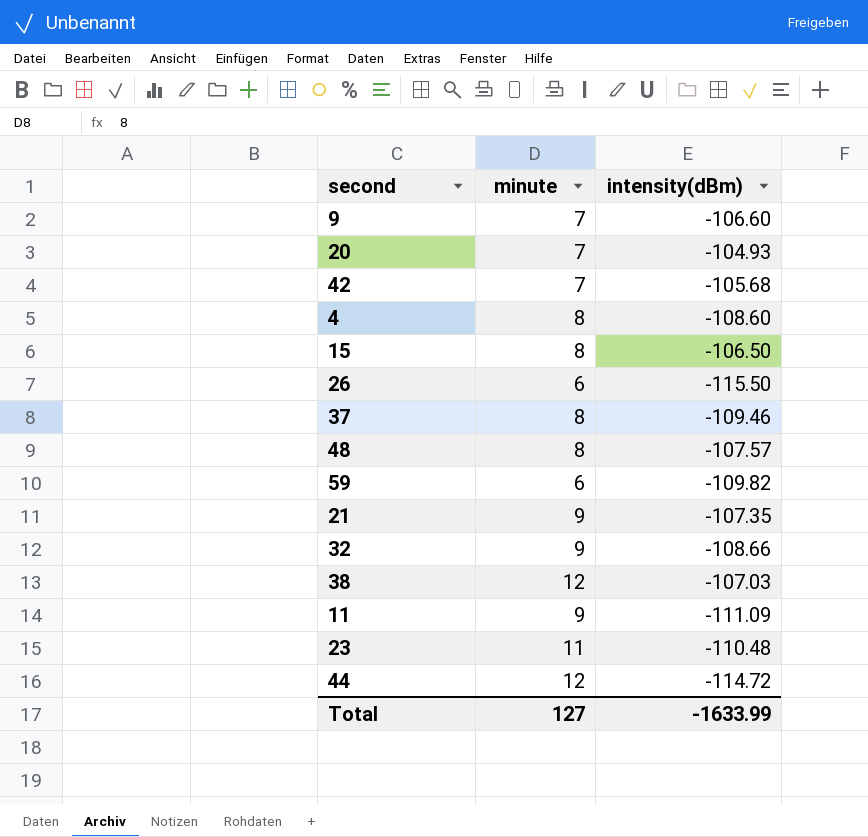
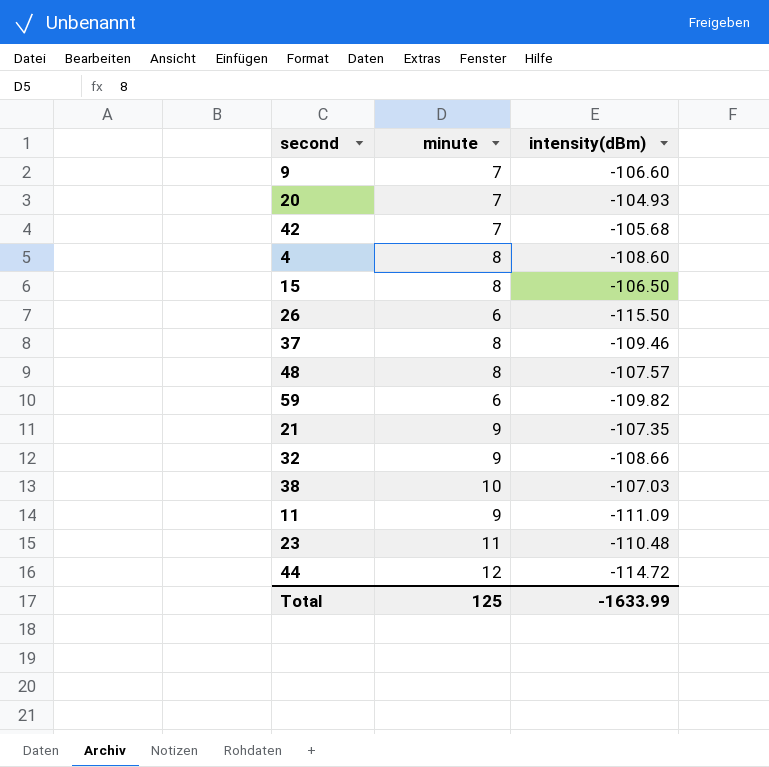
38 | minute: 12 -> 10
Total | minute: 127 -> 125

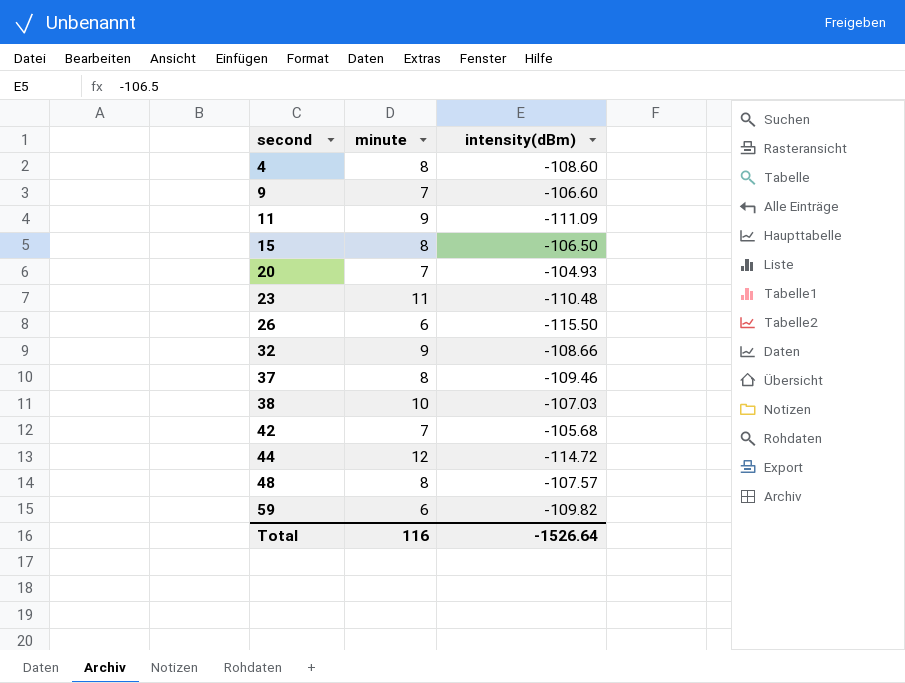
row order: none -> second ascending
row 21: 9 | -107.35 -> none
Total | minute: 125 -> 116
Total | intensity(dBm): -1633.99 -> -1526.64

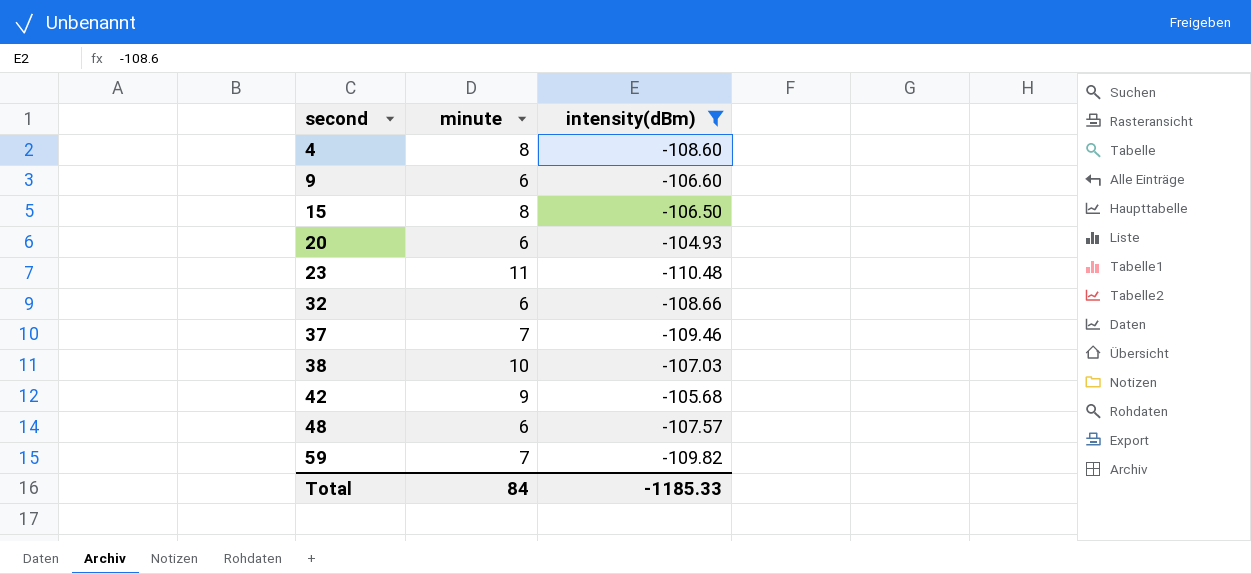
filter: none -> intensity(dBm) >= -110.48
9 | minute: 7 -> 6
20 | minute: 7 -> 6
32 | minute: 9 -> 6
37 | minute: 8 -> 7
42 | minute: 7 -> 9
48 | minute: 8 -> 6
59 | minute: 6 -> 7
Total | minute: 116 -> 84
Total | intensity(dBm): -1526.64 -> -1185.33

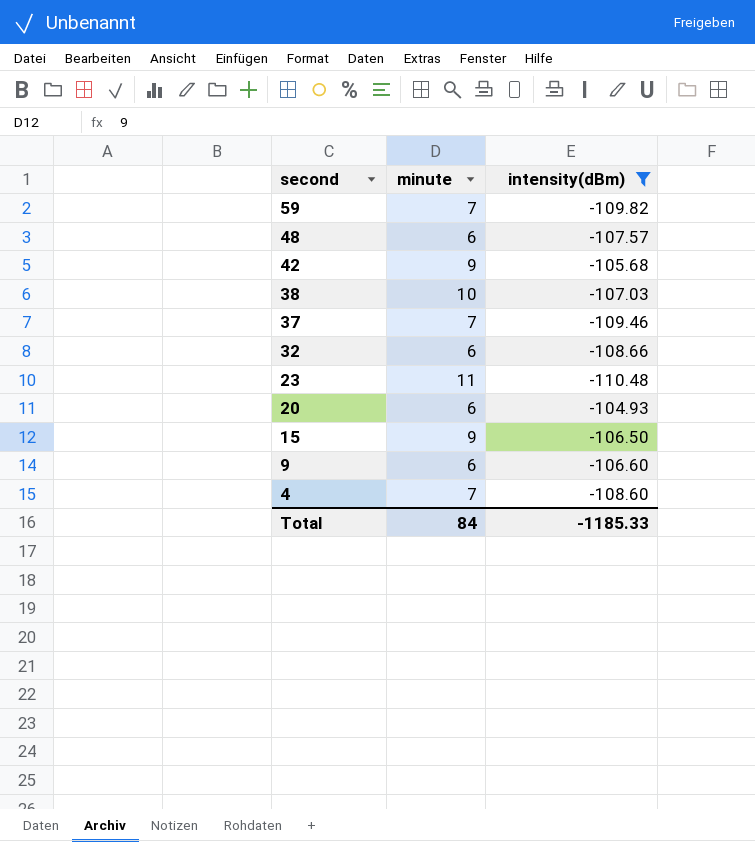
row order: second ascending -> second descending
15 | minute: 8 -> 9
4 | minute: 8 -> 7

